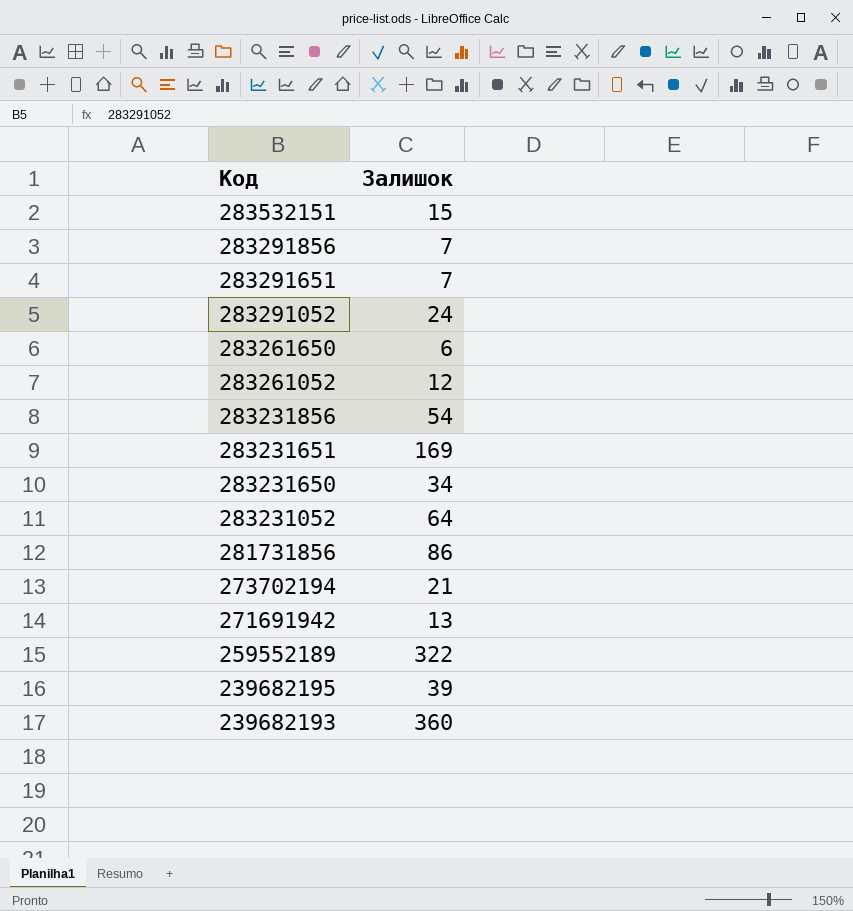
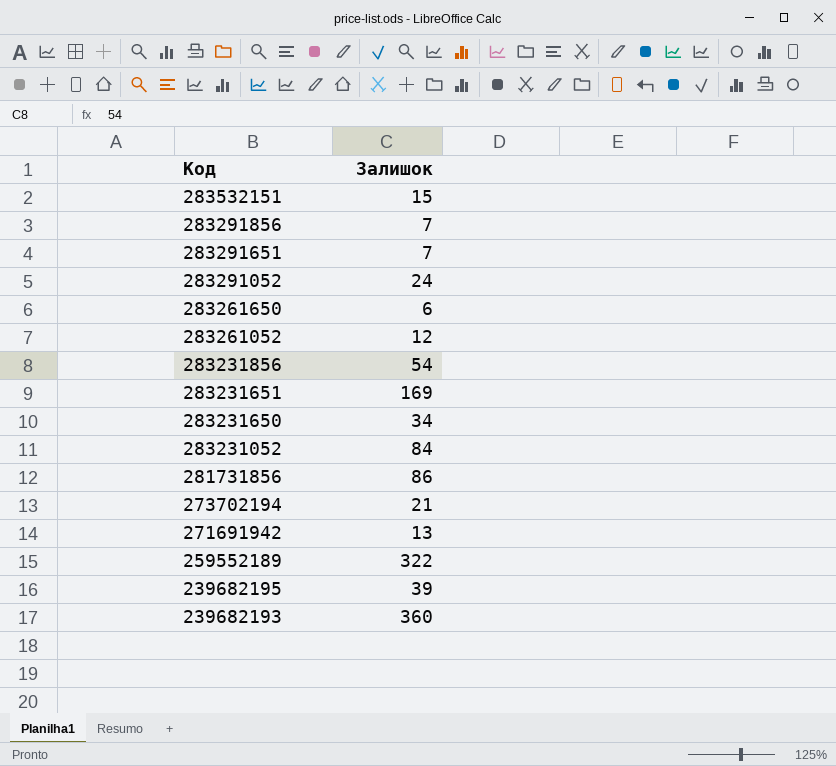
283231052 | Залишок: 64 -> 84

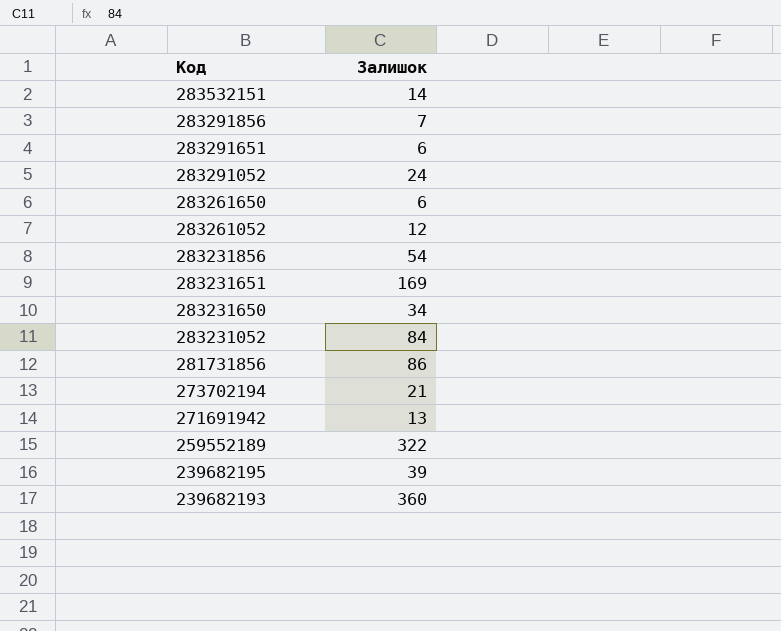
283532151 | Залишок: 15 -> 14
283291651 | Залишок: 7 -> 6

